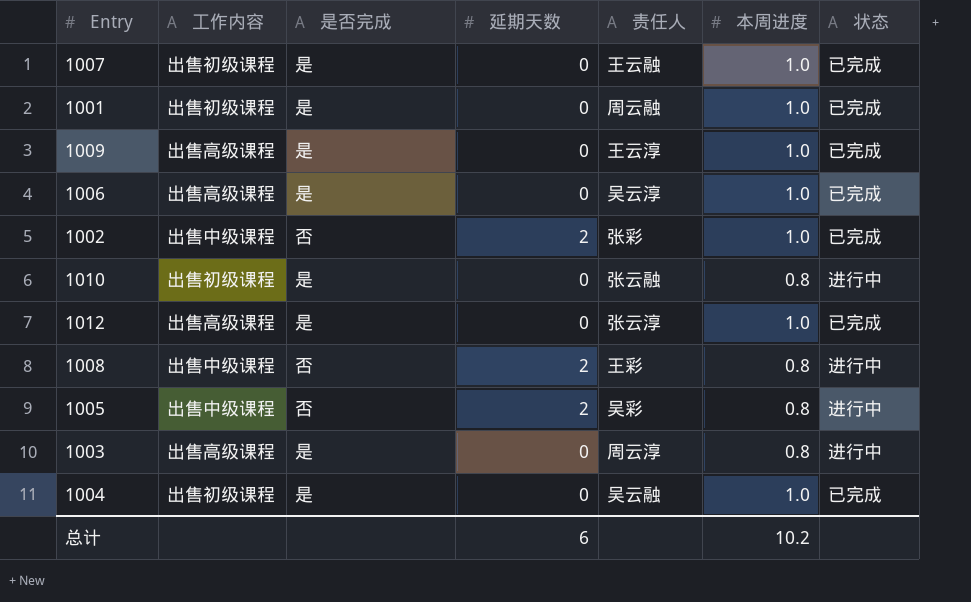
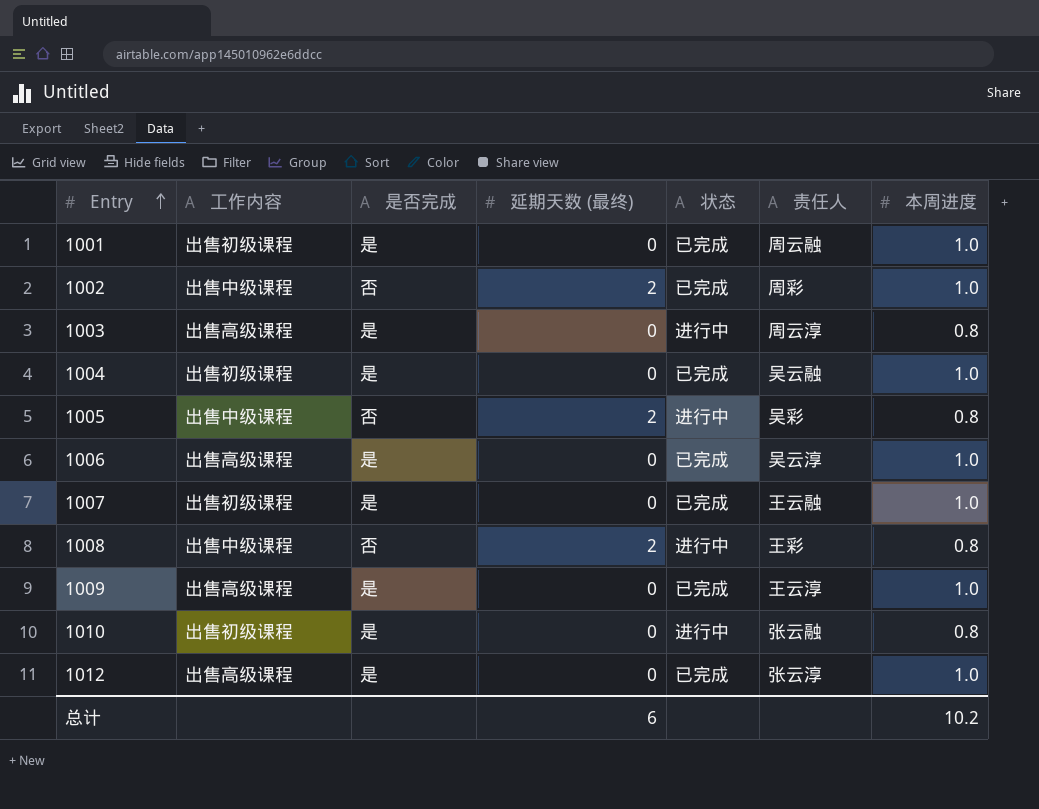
row order: none -> Entry ascending
column name: 延期天数 -> 延期天数 (最终)
column 状态 | position: 7 -> 5
1002 | 责任人: 张彩 -> 周彩

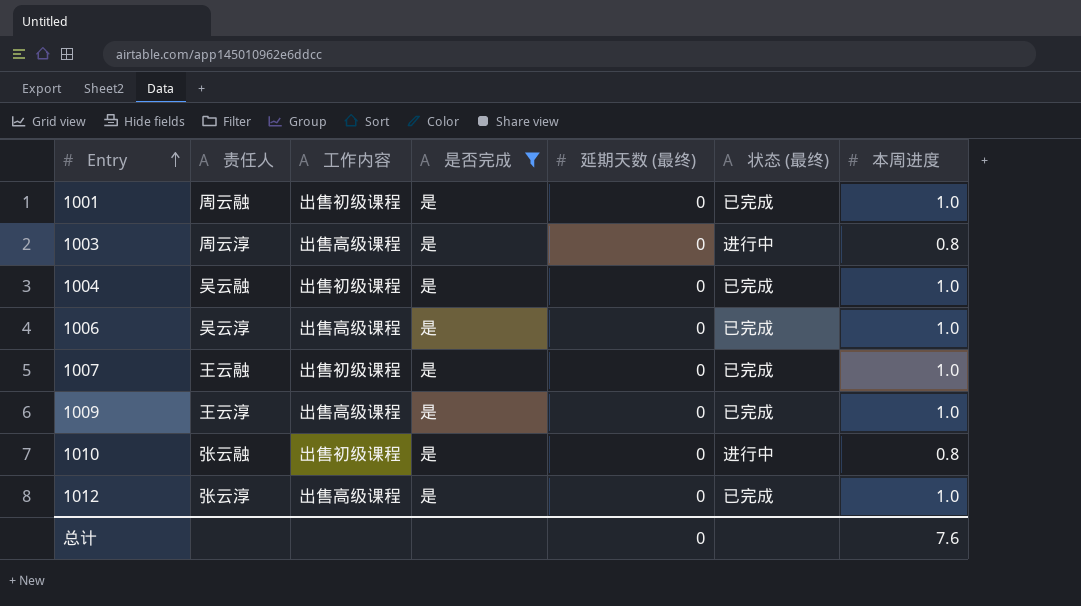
filter: none -> 是否完成 = 是
column 责任人 | position: 6 -> 2
column name: 状态 -> 状态 (最终)
总计 | 延期天数 (最终): 6 -> 0
总计 | 本周进度: 10.2 -> 7.6

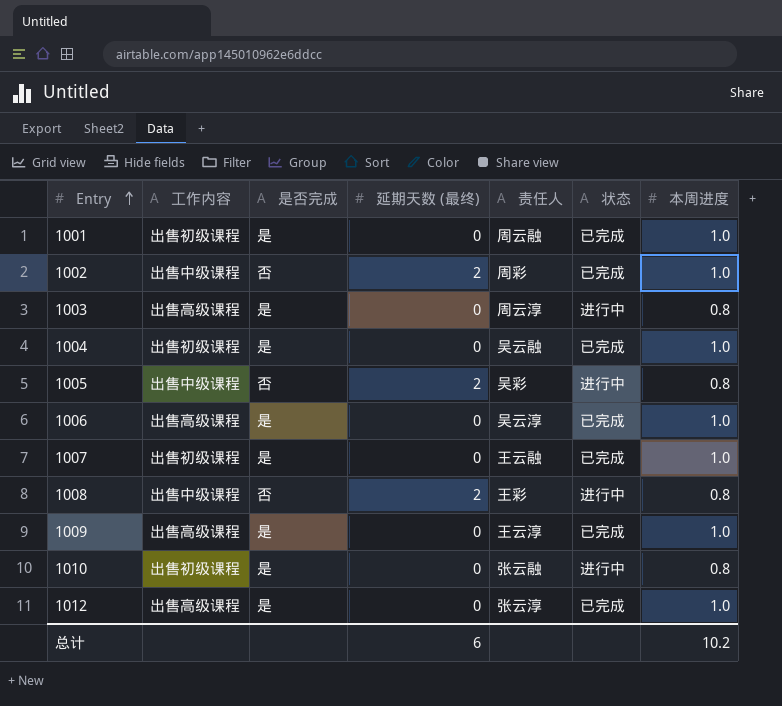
filter: 是否完成 = 是 -> none
column 责任人 | position: 2 -> 5
column name: 状态 (最终) -> 状态
总计 | 延期天数 (最终): 0 -> 6
总计 | 本周进度: 7.6 -> 10.2

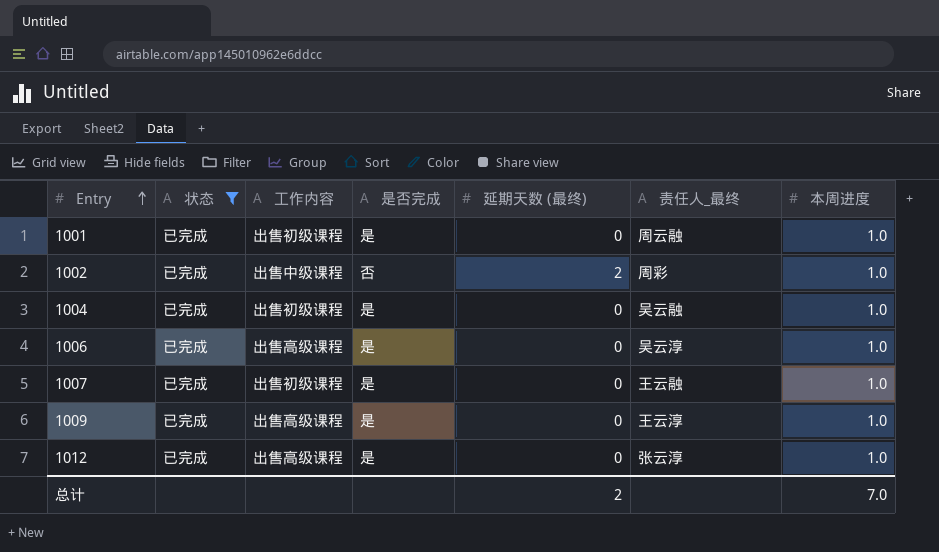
filter: none -> 状态 = 已完成
column 状态 | position: 6 -> 2
column name: 责任人 -> 责任人_最终
总计 | 延期天数 (最终): 6 -> 2
总计 | 本周进度: 10.2 -> 7.0

